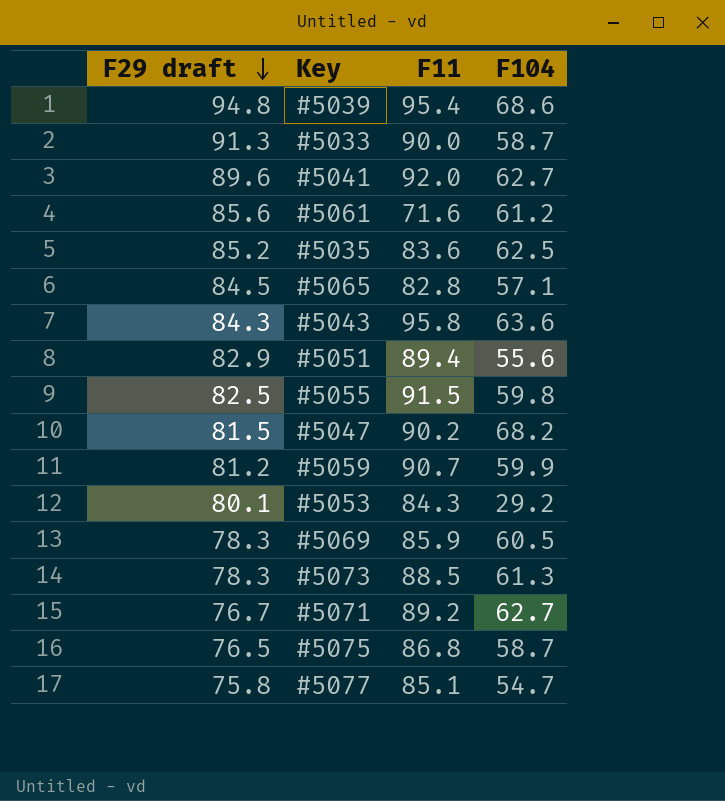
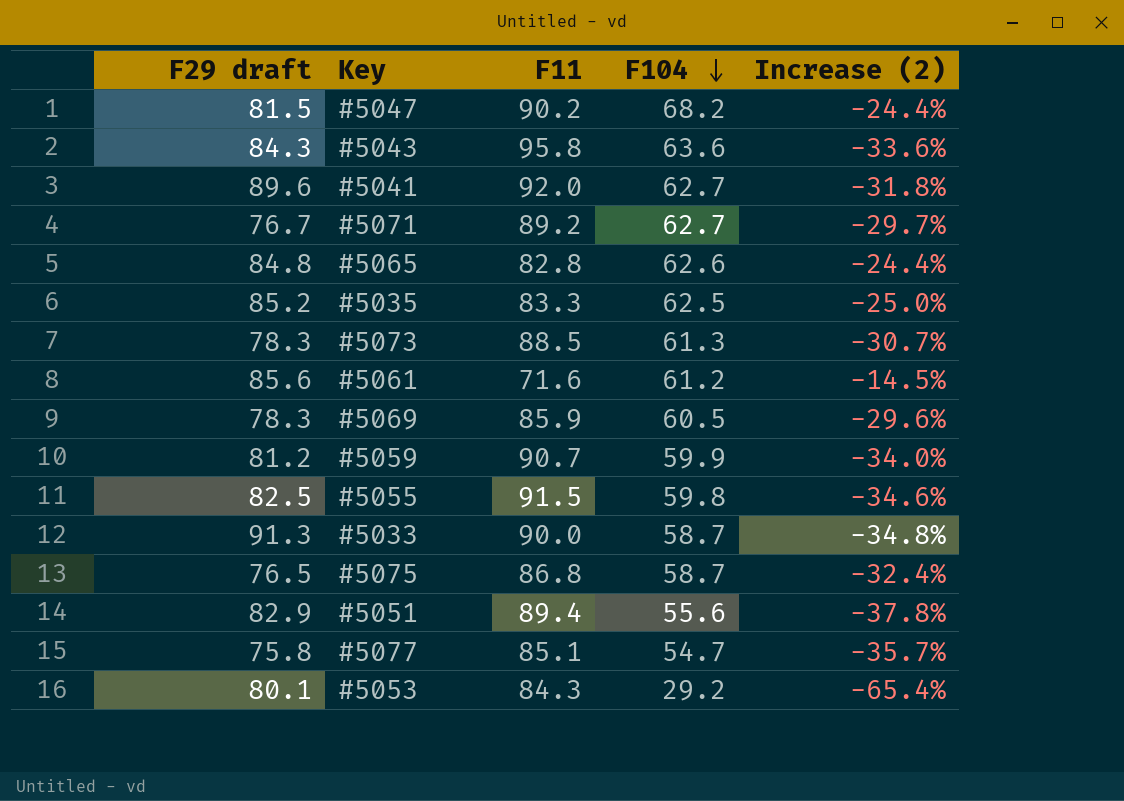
row order: F29 draft descending -> F104 descending
column Increase (2) | formula: none -> ([F104] - [F11]) / [F11]
row #5039: 94.8 | 95.4 | 68.6 -> none
#5065 | F29 draft: 84.5 -> 84.8
#5065 | F104: 57.1 -> 62.6
#5035 | F11: 83.6 -> 83.3

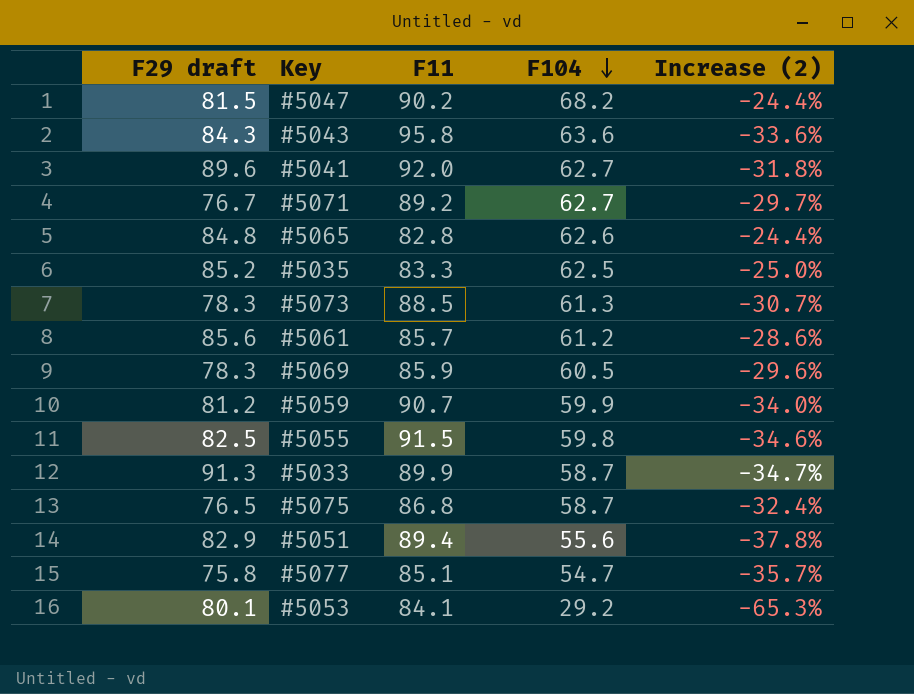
#5061 | F11: 71.6 -> 85.7
#5061 | Increase (2): -14.5% -> -28.6%
#5033 | F11: 90.0 -> 89.9
#5033 | Increase (2): -34.8% -> -34.7%
#5053 | F11: 84.3 -> 84.1
#5053 | Increase (2): -65.4% -> -65.3%

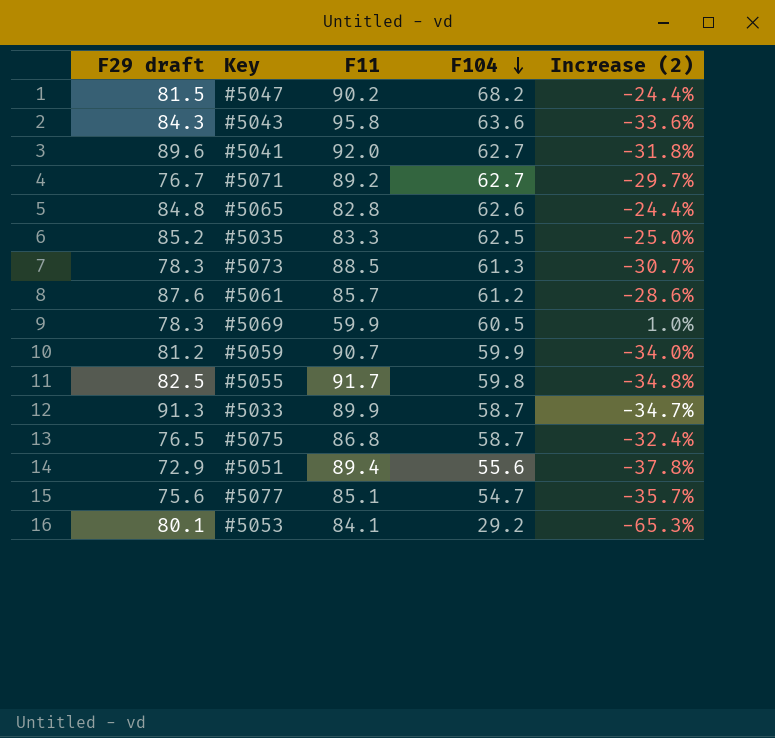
#5061 | F29 draft: 85.6 -> 87.6
#5069 | F11: 85.9 -> 59.9
#5069 | Increase (2): -29.6% -> 1.0%
#5055 | F11: 91.5 -> 91.7
#5055 | Increase (2): -34.6% -> -34.8%
#5051 | F29 draft: 82.9 -> 72.9
#5077 | F29 draft: 75.8 -> 75.6

